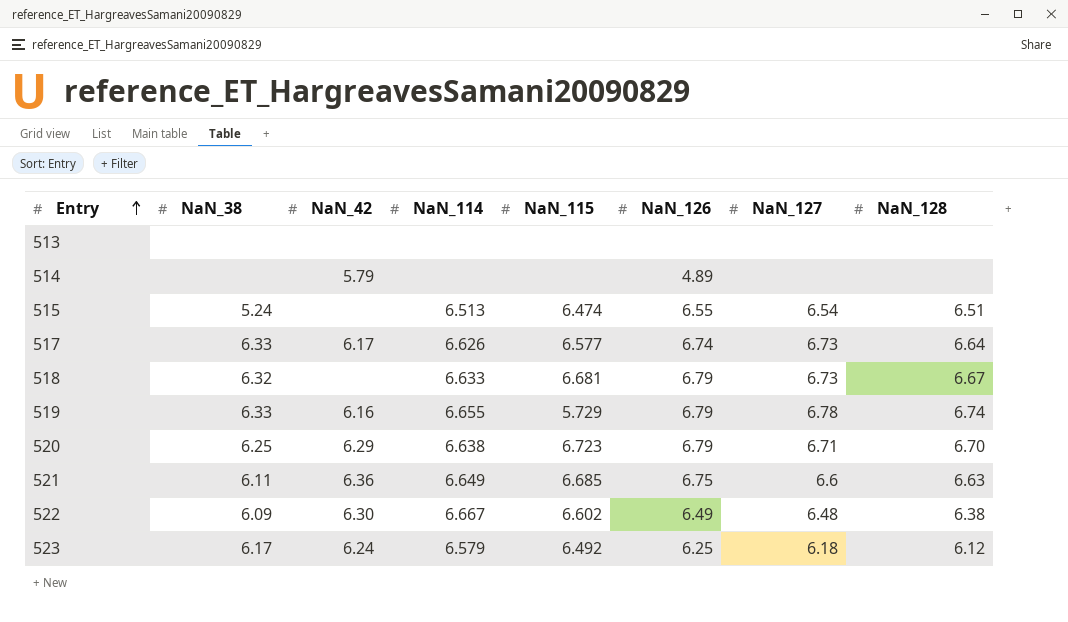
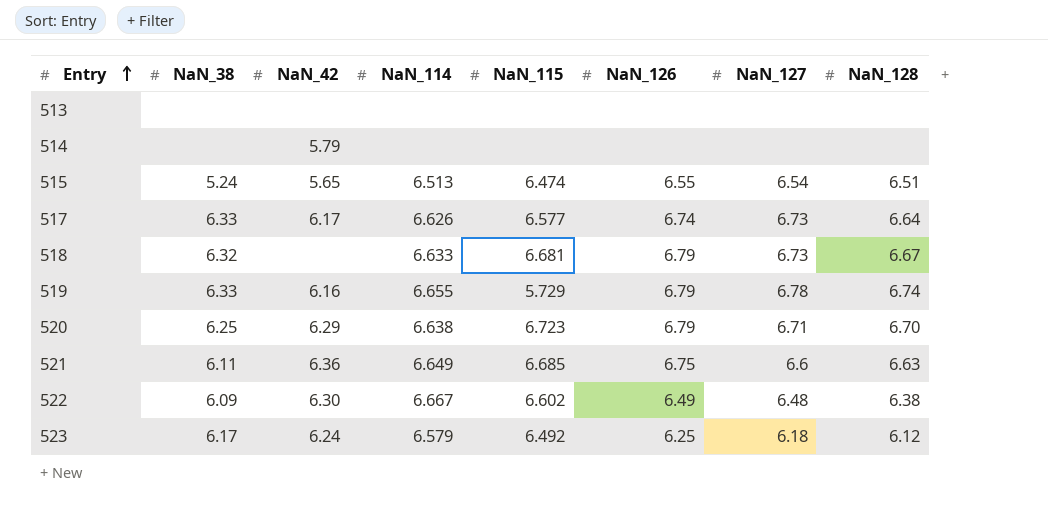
514 | NaN_126: 4.89 -> none
515 | NaN_42: none -> 5.65

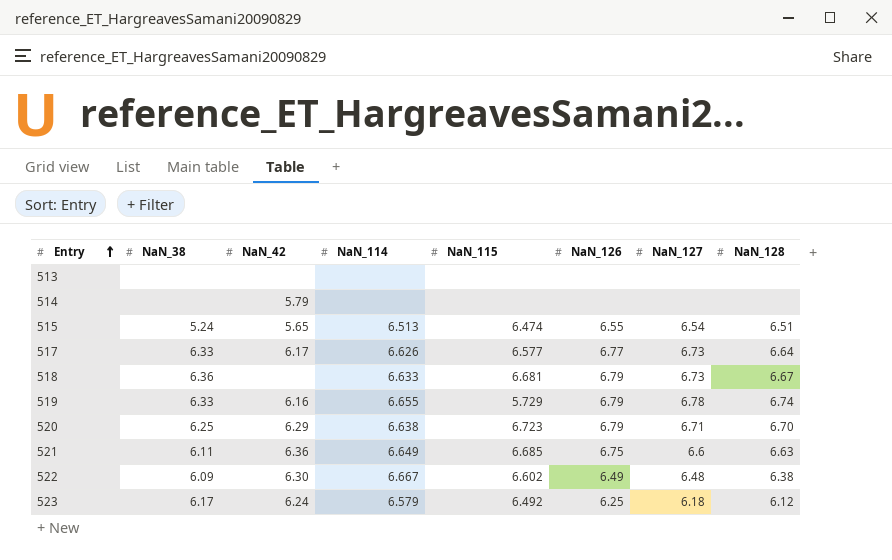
517 | NaN_126: 6.74 -> 6.77
518 | NaN_38: 6.32 -> 6.36

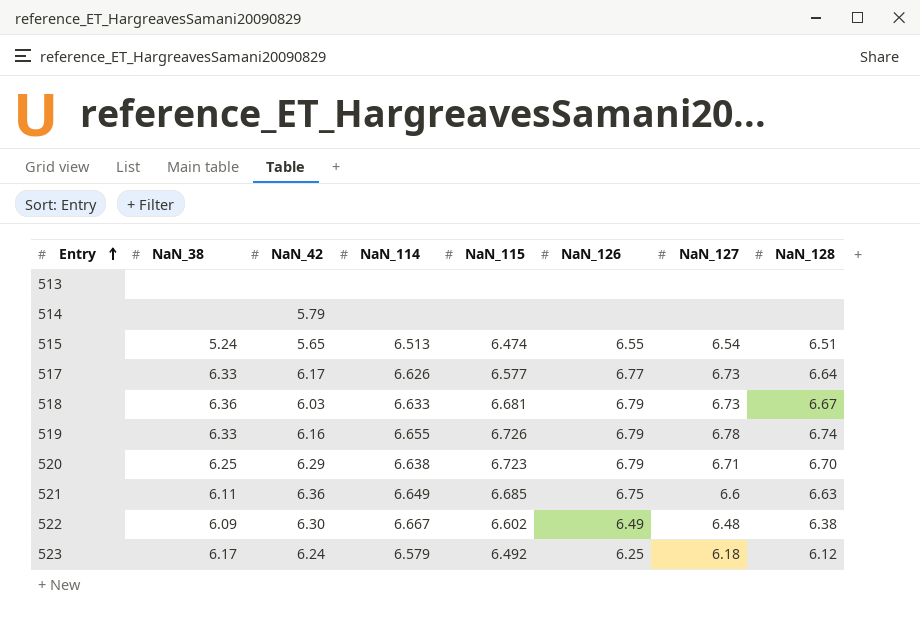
518 | NaN_42: none -> 6.03
519 | NaN_115: 5.729 -> 6.726

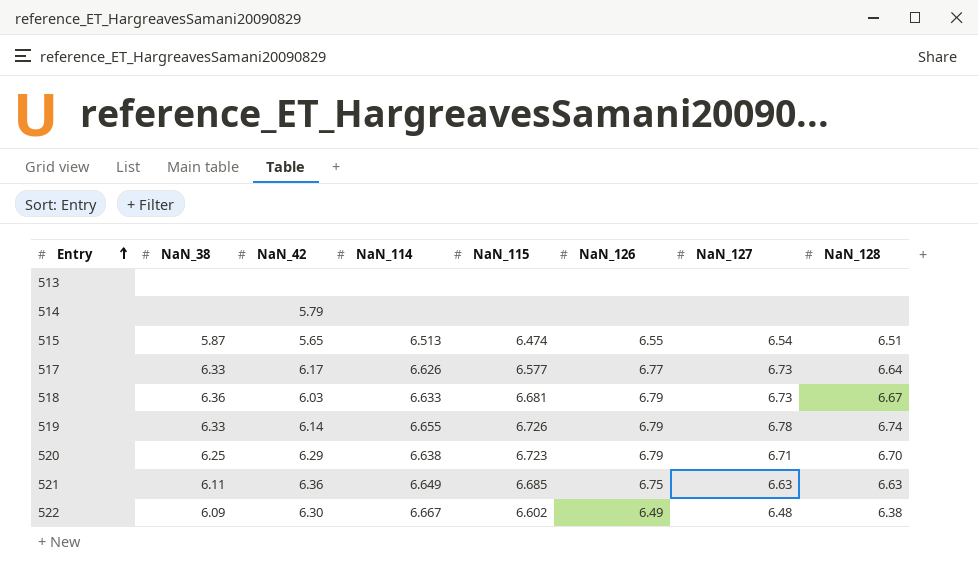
row 523: 6.17 | 6.24 | 6.579 | 6.492 | 6.25 | 6.18 | 6.12 -> none
515 | NaN_38: 5.24 -> 5.87
519 | NaN_42: 6.16 -> 6.14
521 | NaN_127: 6.6 -> 6.63

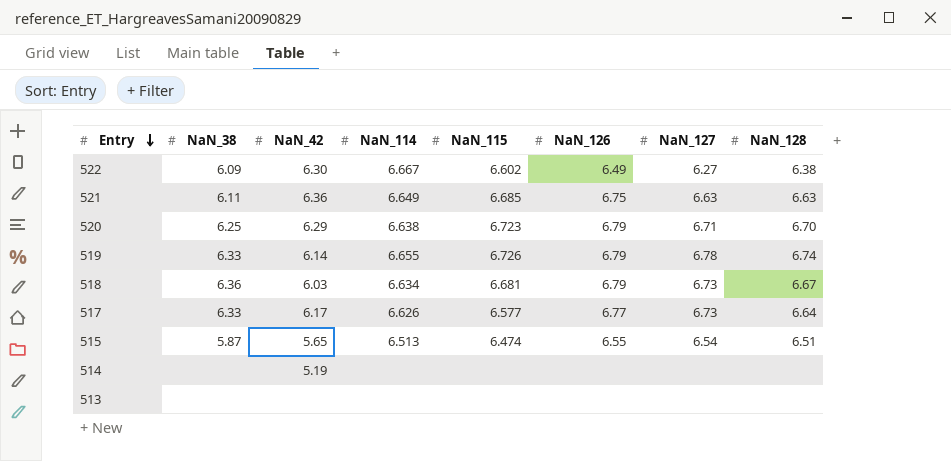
row order: Entry ascending -> Entry descending
522 | NaN_127: 6.48 -> 6.27
518 | NaN_114: 6.633 -> 6.634
514 | NaN_42: 5.79 -> 5.19

